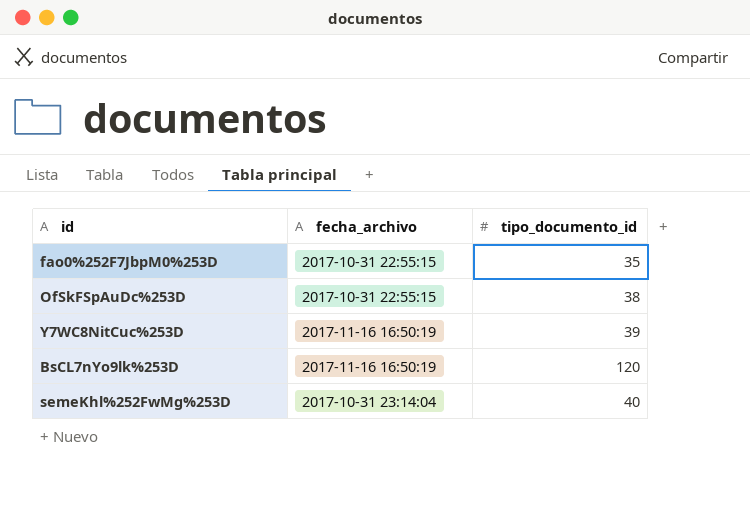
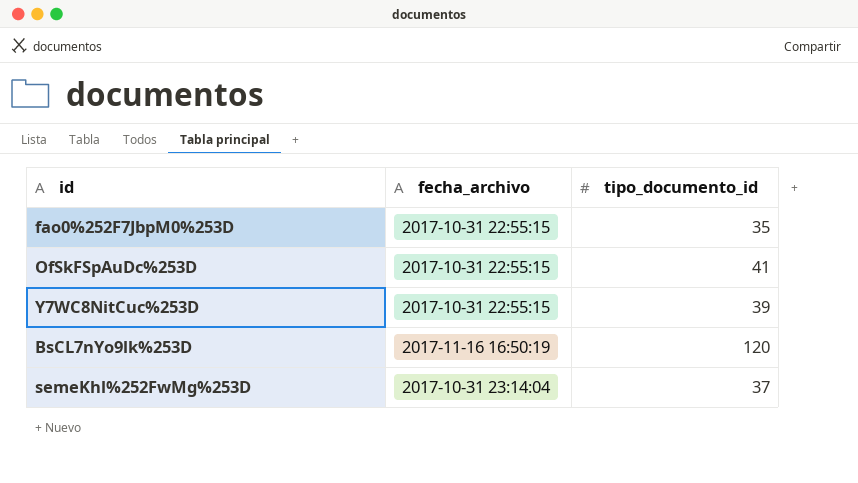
OfSkFSpAuDc%253D | tipo_documento_id: 38 -> 41
Y7WC8NitCuc%253D | fecha_archivo: 2017-11-16 16:50:19 -> 2017-10-31 22:55:15
semeKhl%252FwMg%253D | tipo_documento_id: 40 -> 37

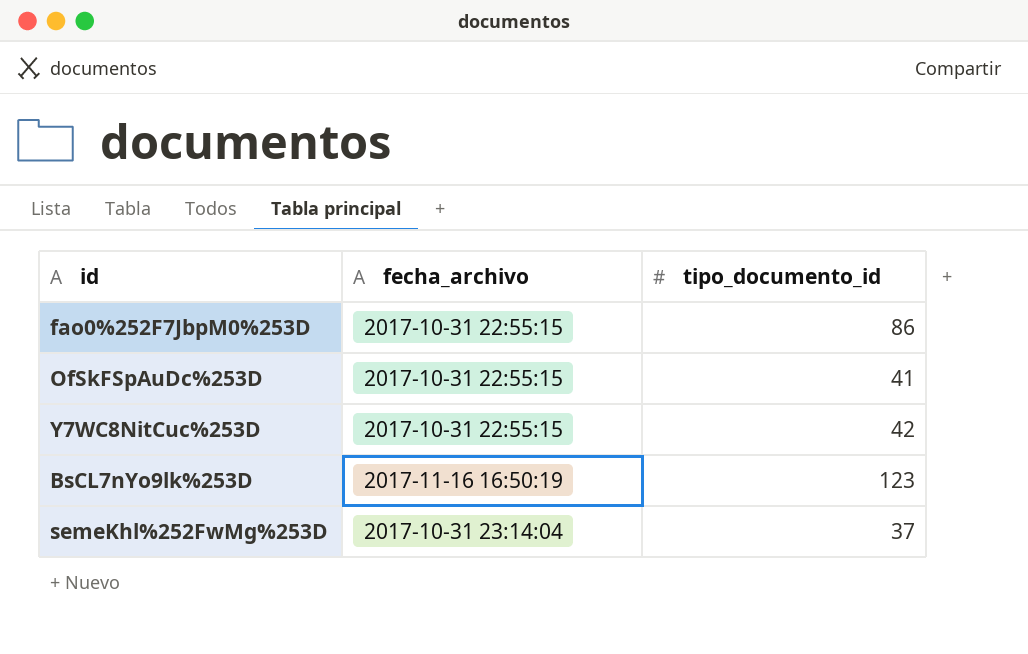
fao0%252F7JbpM0%253D | tipo_documento_id: 35 -> 86
Y7WC8NitCuc%253D | tipo_documento_id: 39 -> 42
BsCL7nYo9lk%253D | tipo_documento_id: 120 -> 123

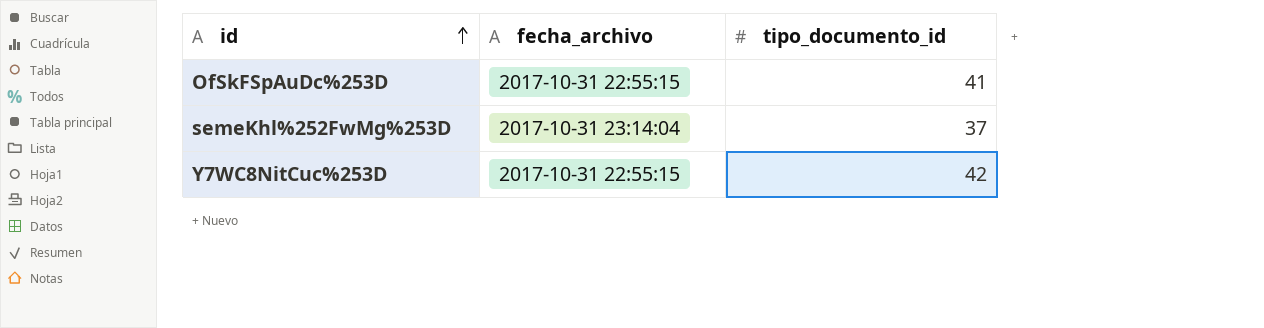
row order: none -> id ascending
row fao0%252F7JbpM0%253D: 2017-10-31 22:55:15 | 86 -> none
row BsCL7nYo9lk%253D: 2017-11-16 16:50:19 | 123 -> none

